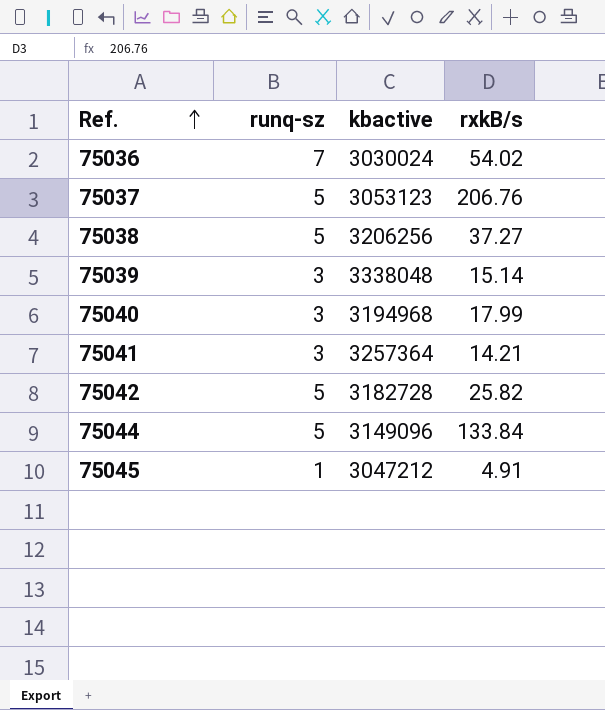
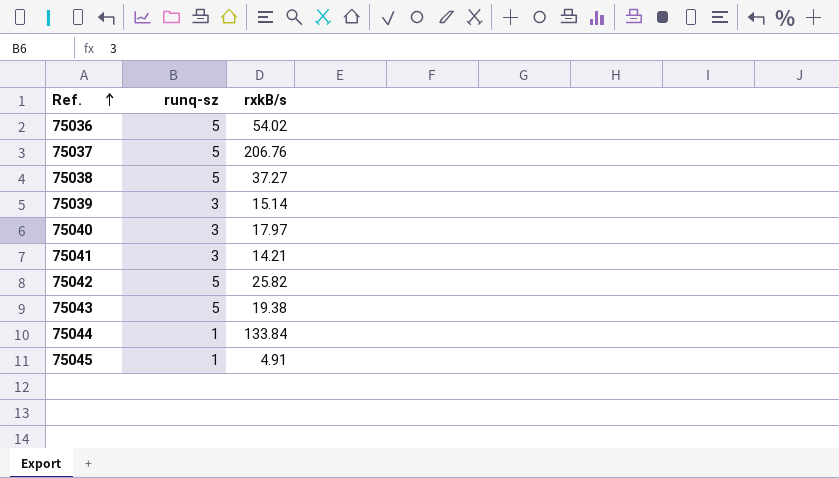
column kbactive | position: 3 -> none
75036 | runq-sz: 7 -> 5
75040 | rxkB/s: 17.99 -> 17.97
row 75043: none -> 5 | 19.38
75044 | runq-sz: 5 -> 1

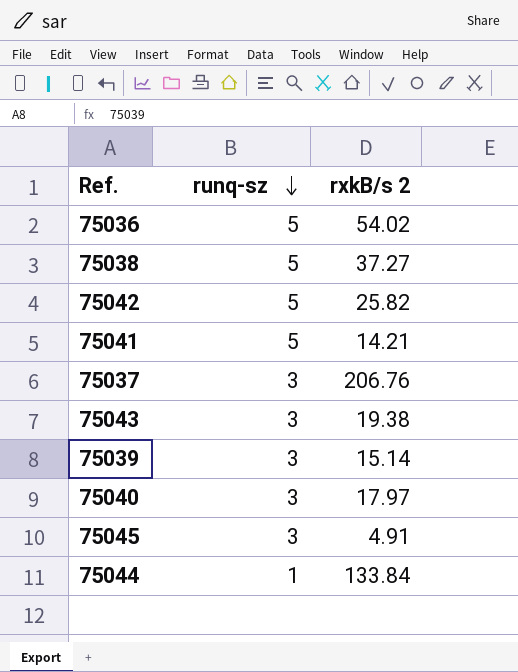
row order: Ref. ascending -> runq-sz descending
column name: rxkB/s -> rxkB/s 2
75041 | runq-sz: 3 -> 5
75037 | runq-sz: 5 -> 3
75043 | runq-sz: 5 -> 3
75045 | runq-sz: 1 -> 3

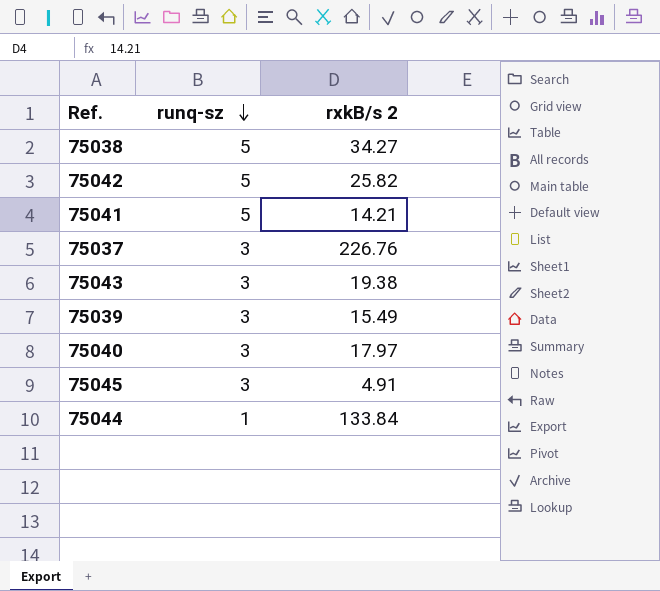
row 75036: 5 | 54.02 -> none
75038 | rxkB/s 2: 37.27 -> 34.27
75037 | rxkB/s 2: 206.76 -> 226.76
75039 | rxkB/s 2: 15.14 -> 15.49

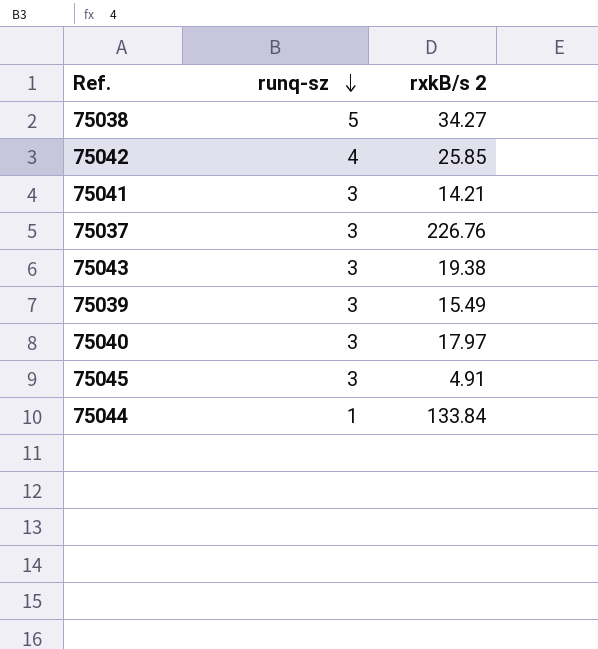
75042 | runq-sz: 5 -> 4
75042 | rxkB/s 2: 25.82 -> 25.85
75041 | runq-sz: 5 -> 3

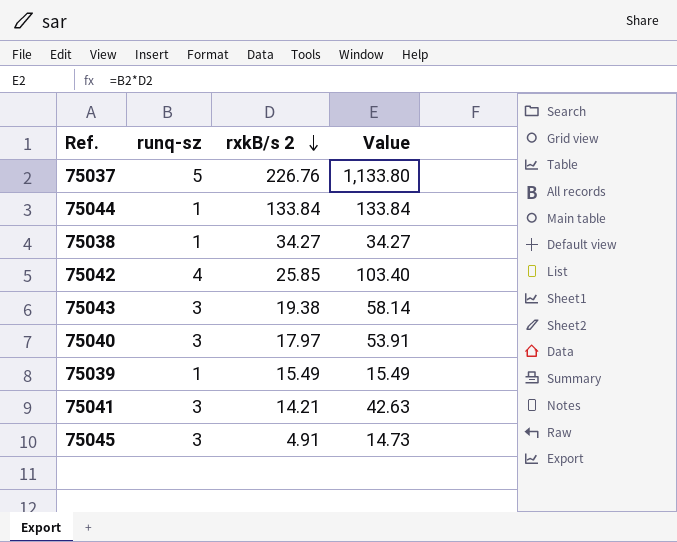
row order: runq-sz descending -> rxkB/s 2 descending
column Value | formula: none -> [runq-sz] * [rxkB/s 2]
75037 | runq-sz: 3 -> 5
75038 | runq-sz: 5 -> 1
75039 | runq-sz: 3 -> 1

